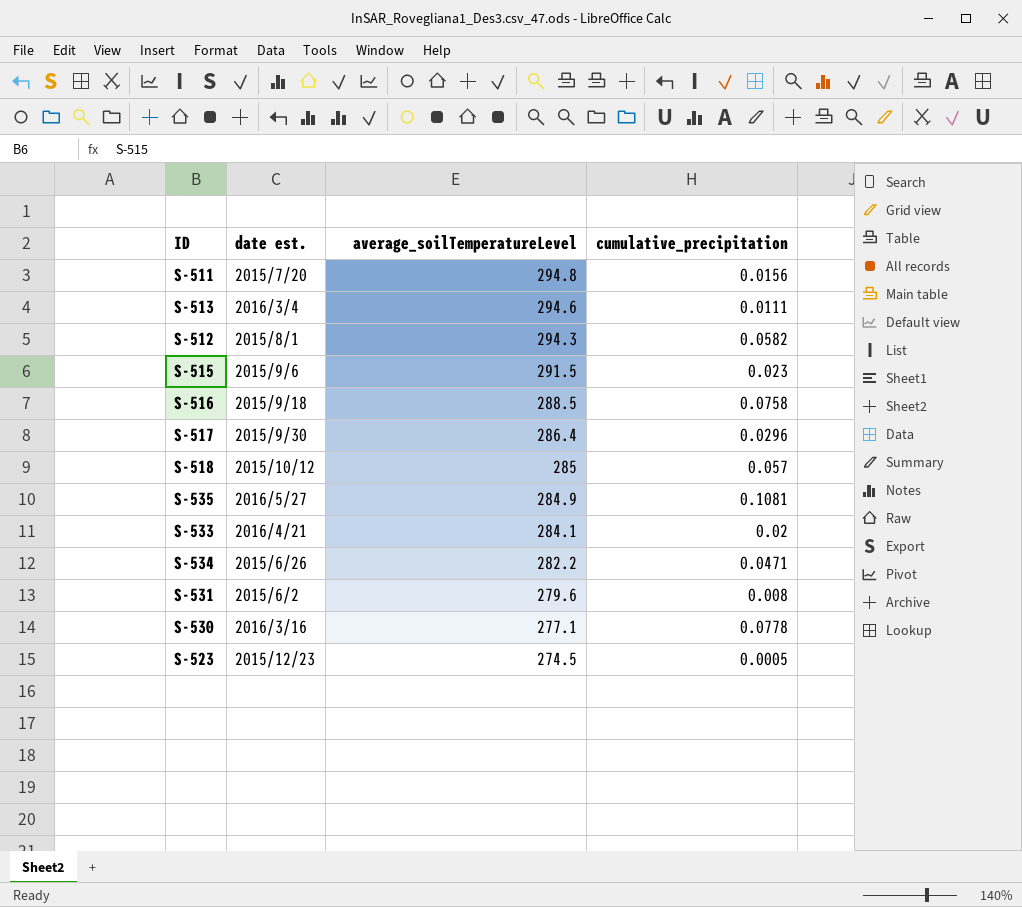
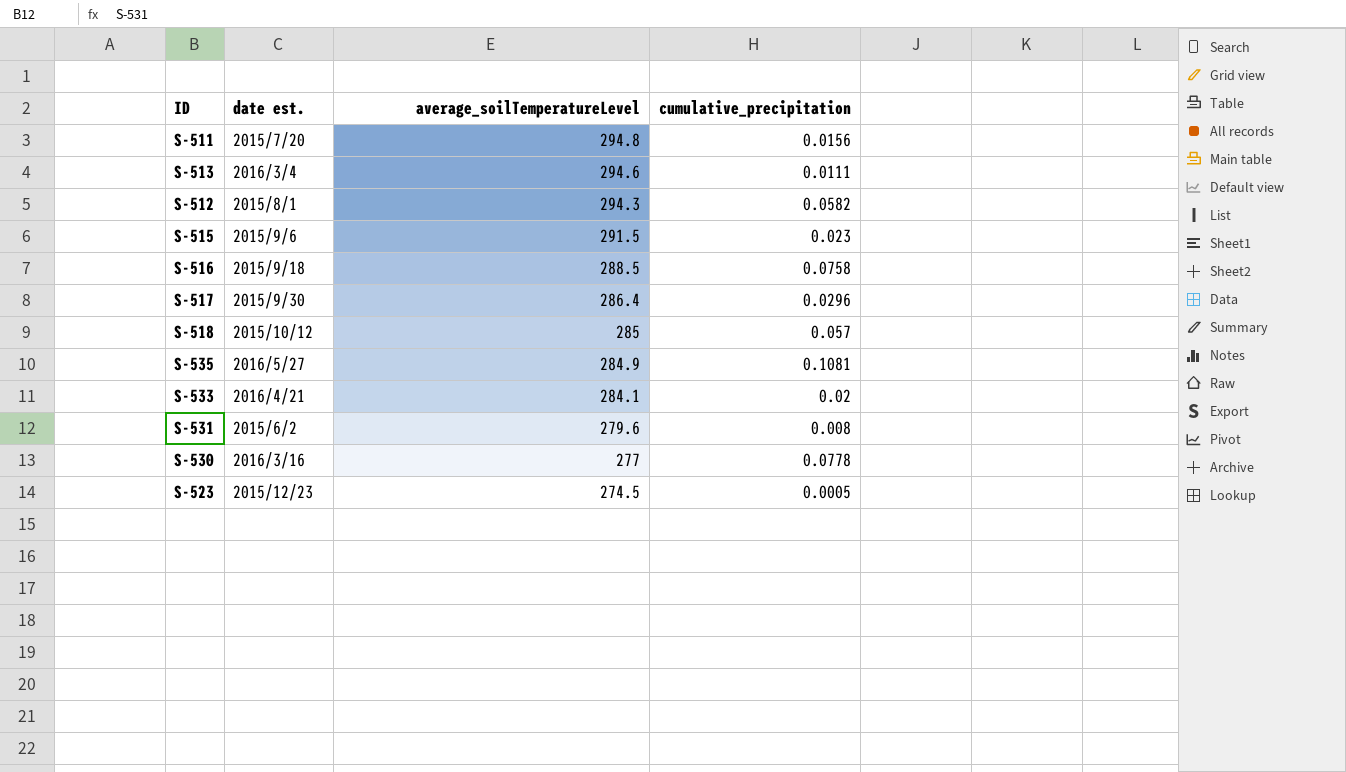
row S-534: 2015/6/26 | 282.2 | 0.0471 -> none
S-530 | average_soilTemperatureLevel: 277.1 -> 277

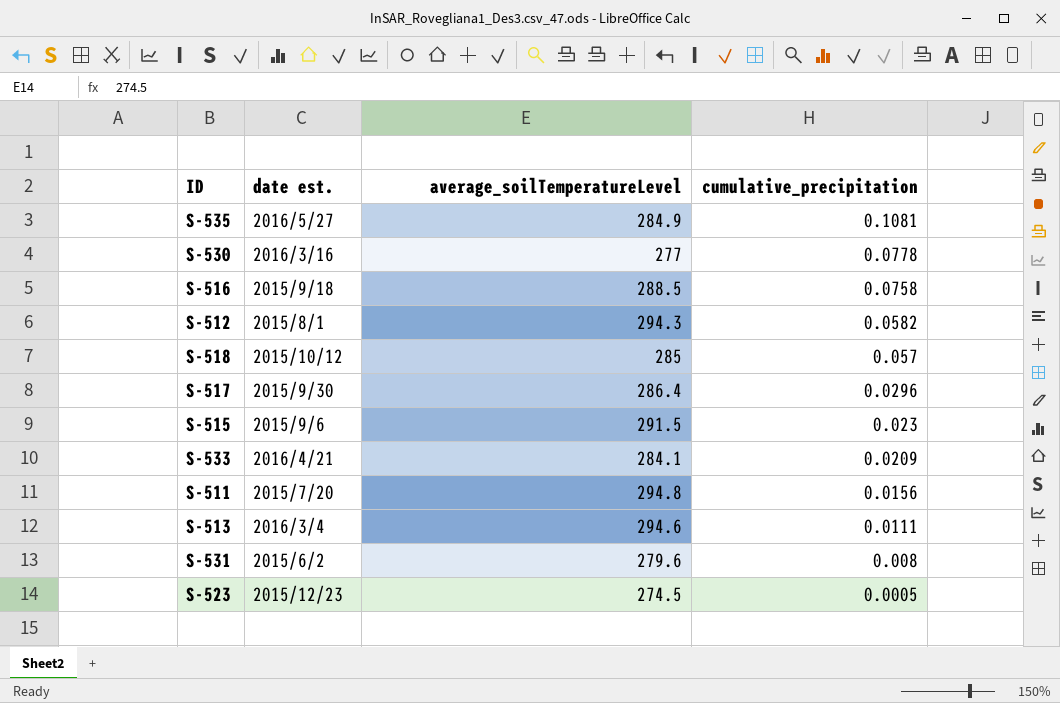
row order: average_soilTemperatureLevel descending -> cumulative_precipitation descending
S-533 | cumulative_precipitation: 0.02 -> 0.0209

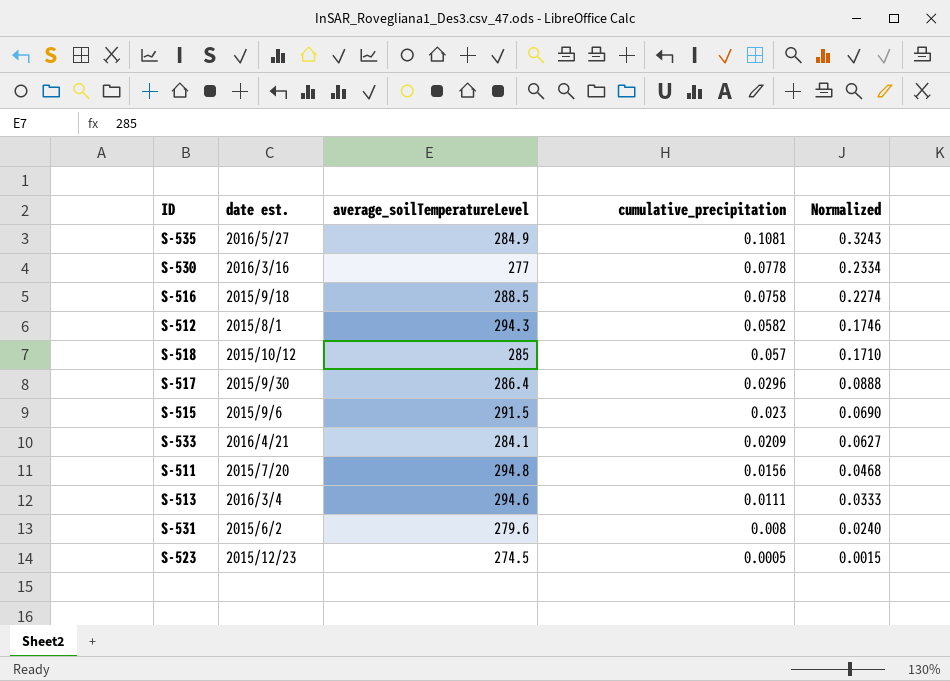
column Normalized | formula: none -> [cumulative_precipitation] * 3

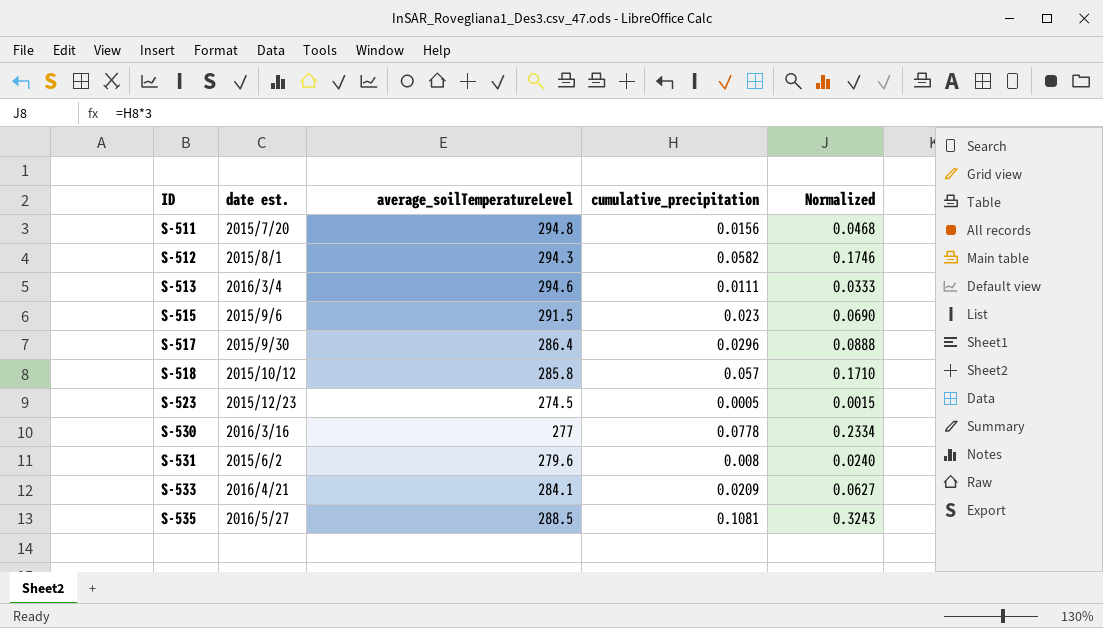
row order: cumulative_precipitation descending -> ID ascending
row S-516: 2015/9/18 | 288.5 | 0.0758 | 0.2274 -> none
S-518 | average_soilTemperatureLevel: 285 -> 285.8
S-535 | average_soilTemperatureLevel: 284.9 -> 288.5

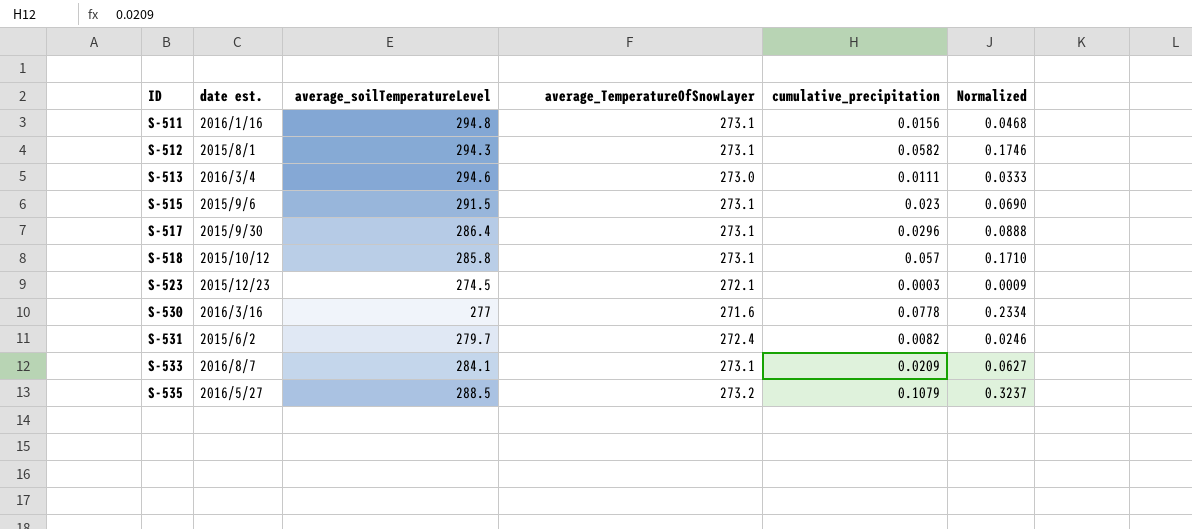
column average_TemperatureOfSnowLayer | position: none -> 4
S-511 | date est.: 2015/7/20 -> 2016/1/16
S-523 | cumulative_precipitation: 0.0005 -> 0.0003
S-523 | Normalized: 0.0015 -> 0.0009
S-531 | average_soilTemperatureLevel: 279.6 -> 279.7
S-531 | cumulative_precipitation: 0.008 -> 0.0082
S-531 | Normalized: 0.0240 -> 0.0246
S-533 | date est.: 2016/4/21 -> 2016/8/7
S-535 | cumulative_precipitation: 0.1081 -> 0.1079
S-535 | Normalized: 0.3243 -> 0.3237

